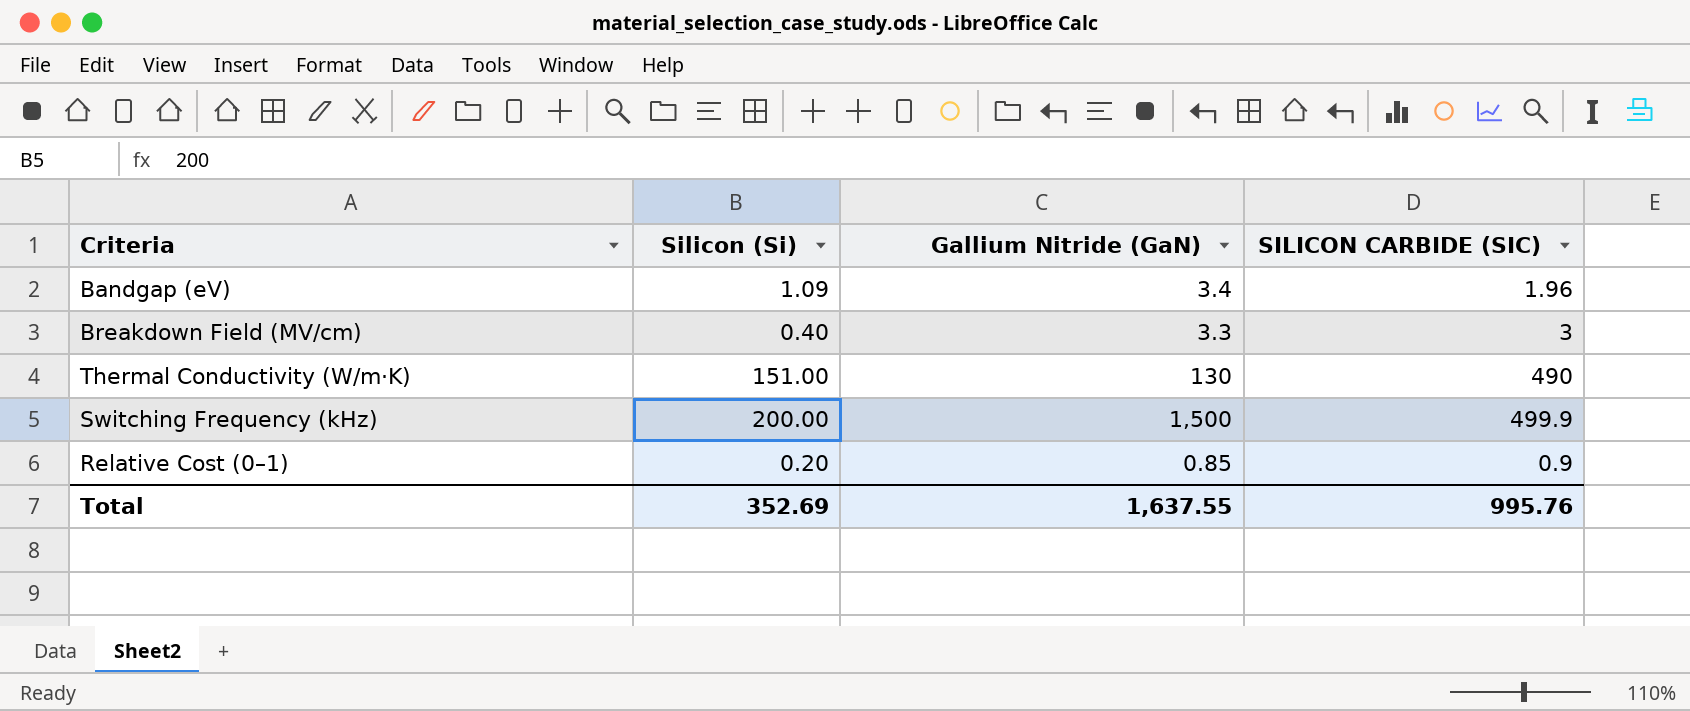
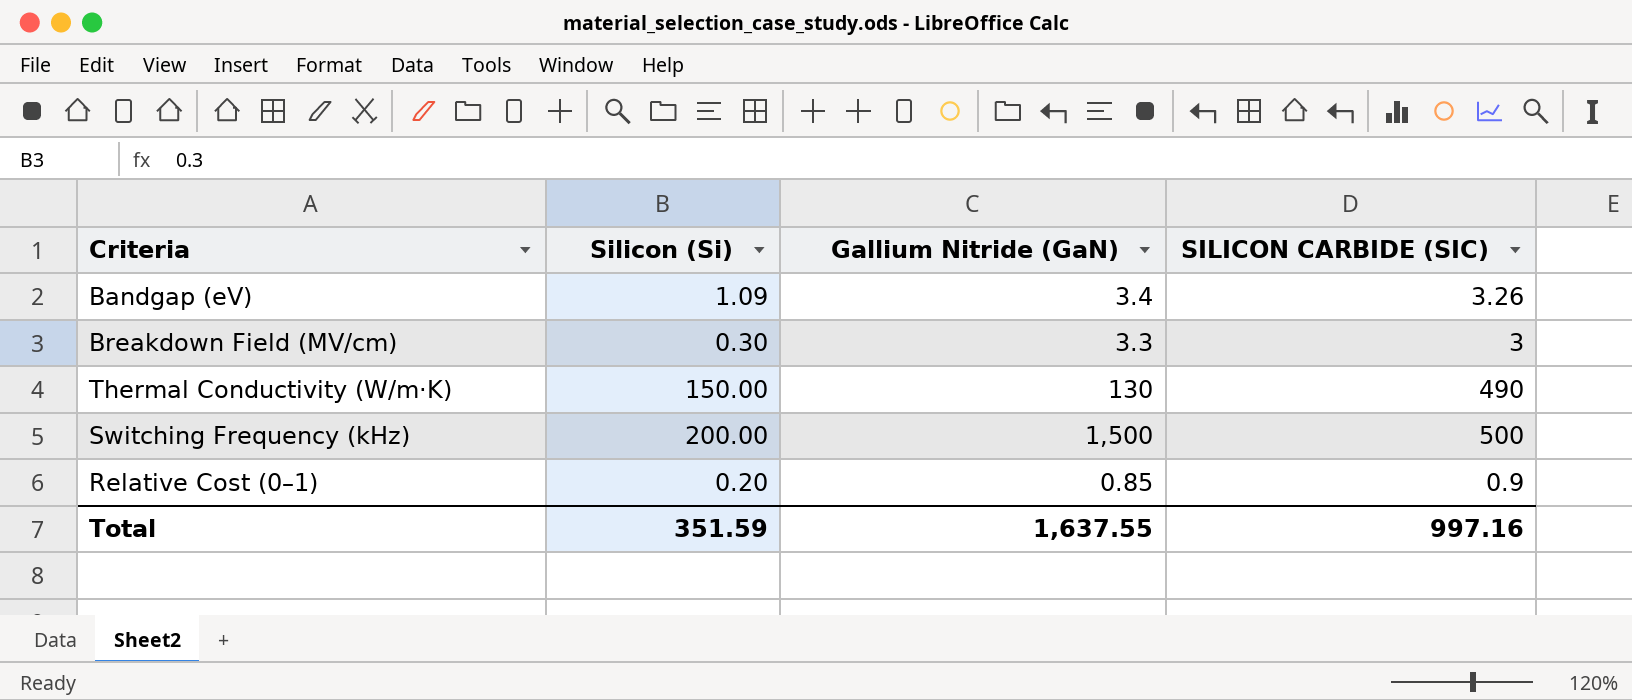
Bandgap (eV) | SILICON CARBIDE (SIC): 1.96 -> 3.26
Breakdown Field (MV/cm) | Silicon (Si): 0.40 -> 0.30
Thermal Conductivity (W/m·K) | Silicon (Si): 151.00 -> 150.00
Switching Frequency (kHz) | SILICON CARBIDE (SIC): 499.9 -> 500
Total | Silicon (Si): 352.69 -> 351.59
Total | SILICON CARBIDE (SIC): 995.76 -> 997.16

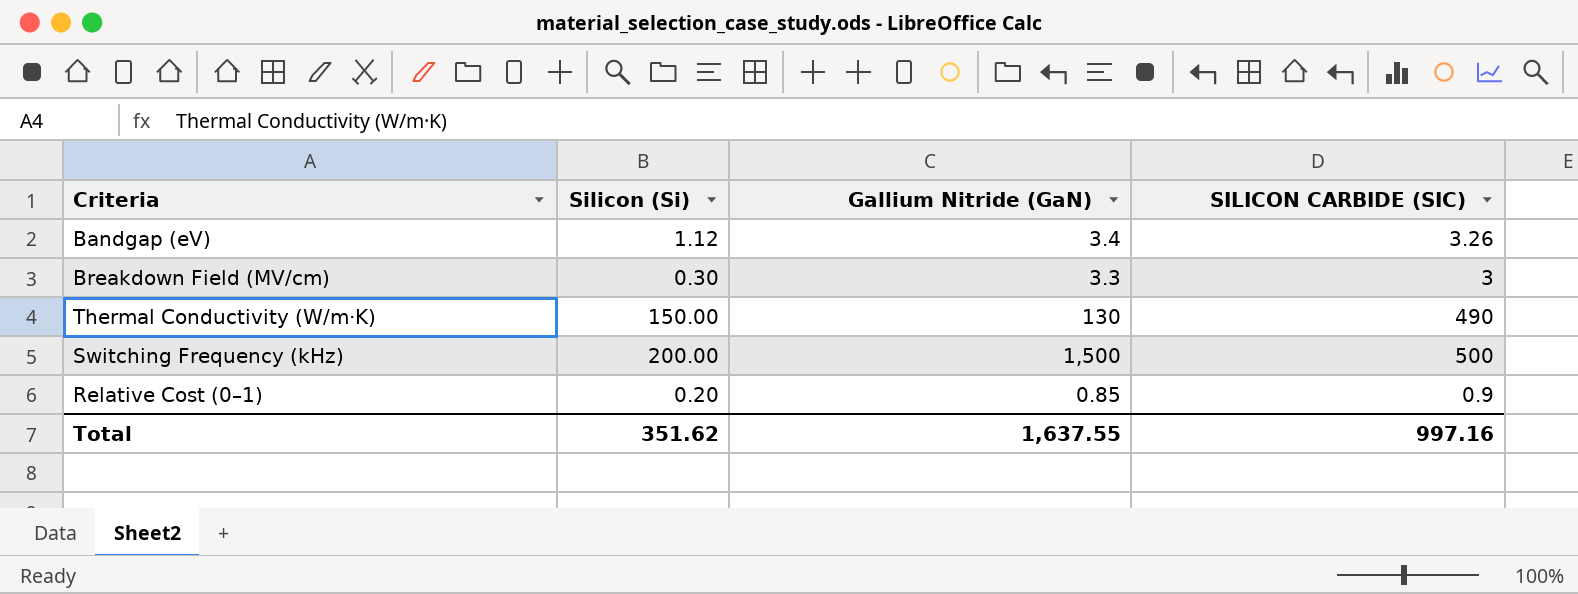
Bandgap (eV) | Silicon (Si): 1.09 -> 1.12
Total | Silicon (Si): 351.59 -> 351.62

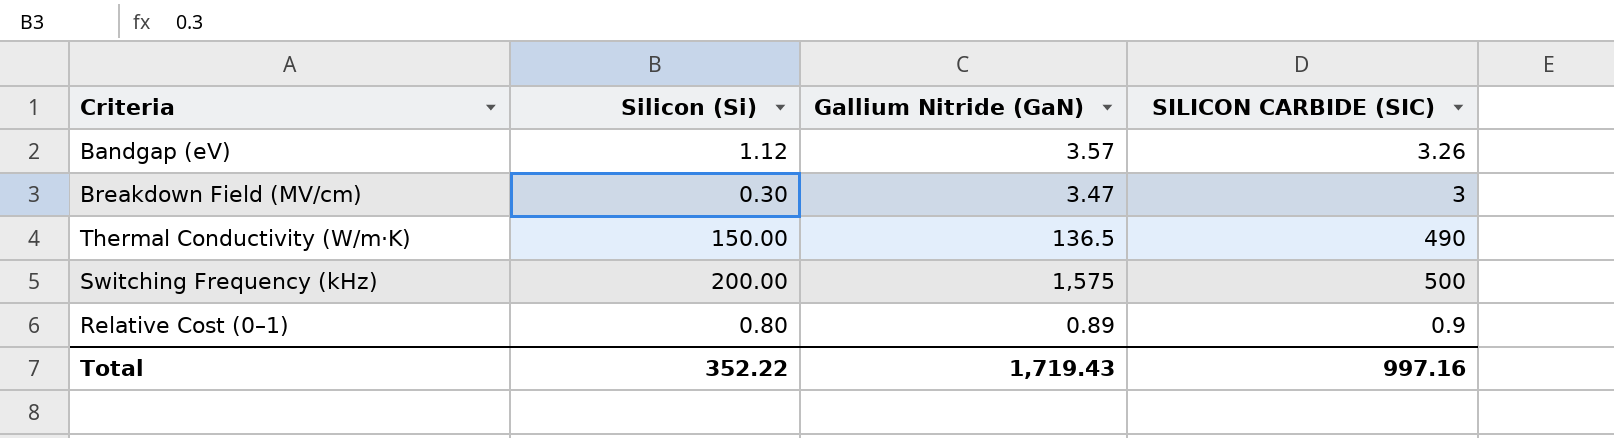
Bandgap (eV) | Gallium Nitride (GaN): 3.4 -> 3.57
Breakdown Field (MV/cm) | Gallium Nitride (GaN): 3.3 -> 3.47
Thermal Conductivity (W/m·K) | Gallium Nitride (GaN): 130 -> 136.5
Switching Frequency (kHz) | Gallium Nitride (GaN): 1,500 -> 1,575
Relative Cost (0–1) | Silicon (Si): 0.20 -> 0.80
Relative Cost (0–1) | Gallium Nitride (GaN): 0.85 -> 0.89
Total | Silicon (Si): 351.62 -> 352.22
Total | Gallium Nitride (GaN): 1,637.55 -> 1,719.43

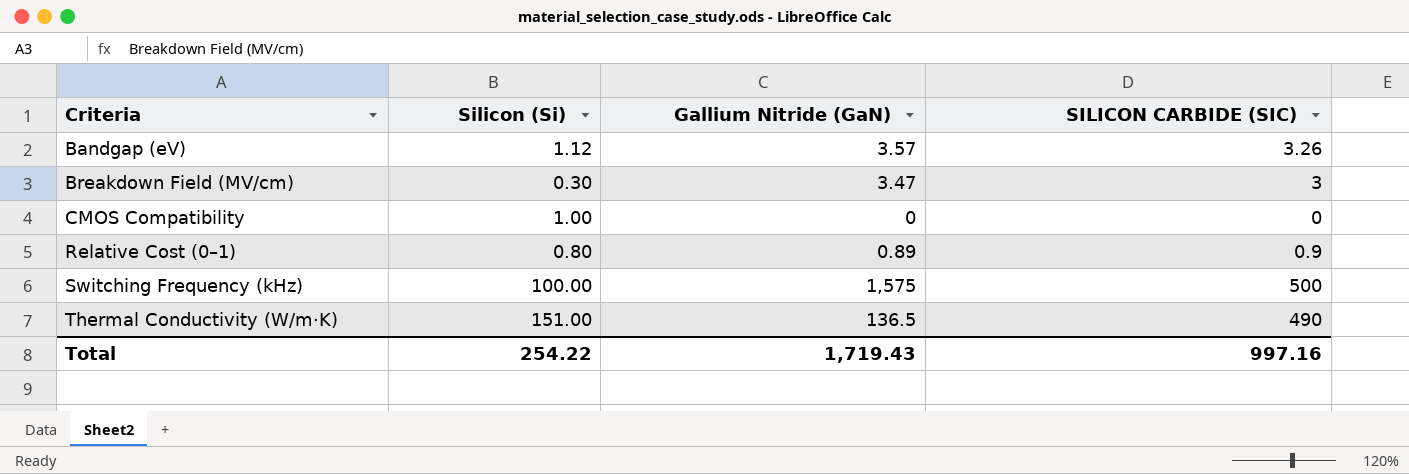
row order: none -> Criteria ascending
row CMOS Compatibility: none -> 1.00 | 0 | 0
Switching Frequency (kHz) | Silicon (Si): 200.00 -> 100.00
Thermal Conductivity (W/m·K) | Silicon (Si): 150.00 -> 151.00
Total | Silicon (Si): 352.22 -> 254.22

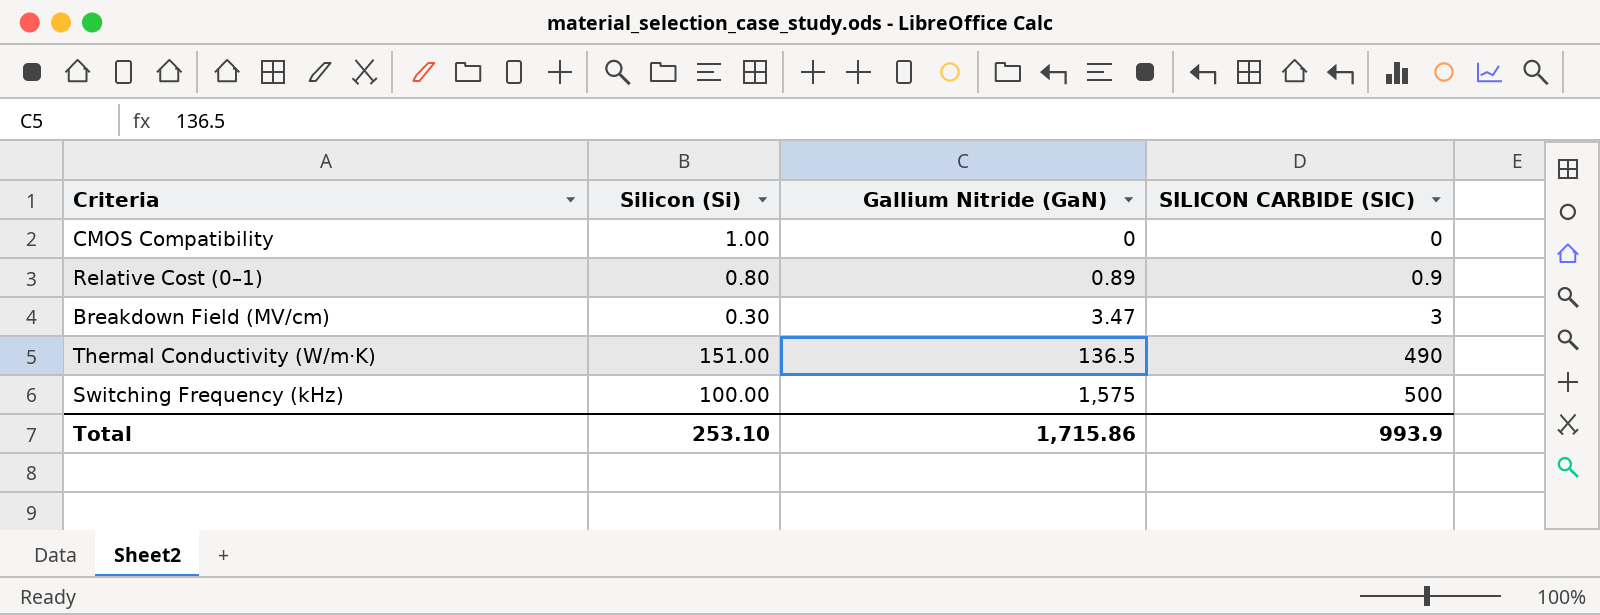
row order: Criteria ascending -> Gallium Nitride (GaN) ascending
row Bandgap (eV): 1.12 | 3.57 | 3.26 -> none
Total | Silicon (Si): 254.22 -> 253.10
Total | Gallium Nitride (GaN): 1,719.43 -> 1,715.86
Total | SILICON CARBIDE (SIC): 997.16 -> 993.9

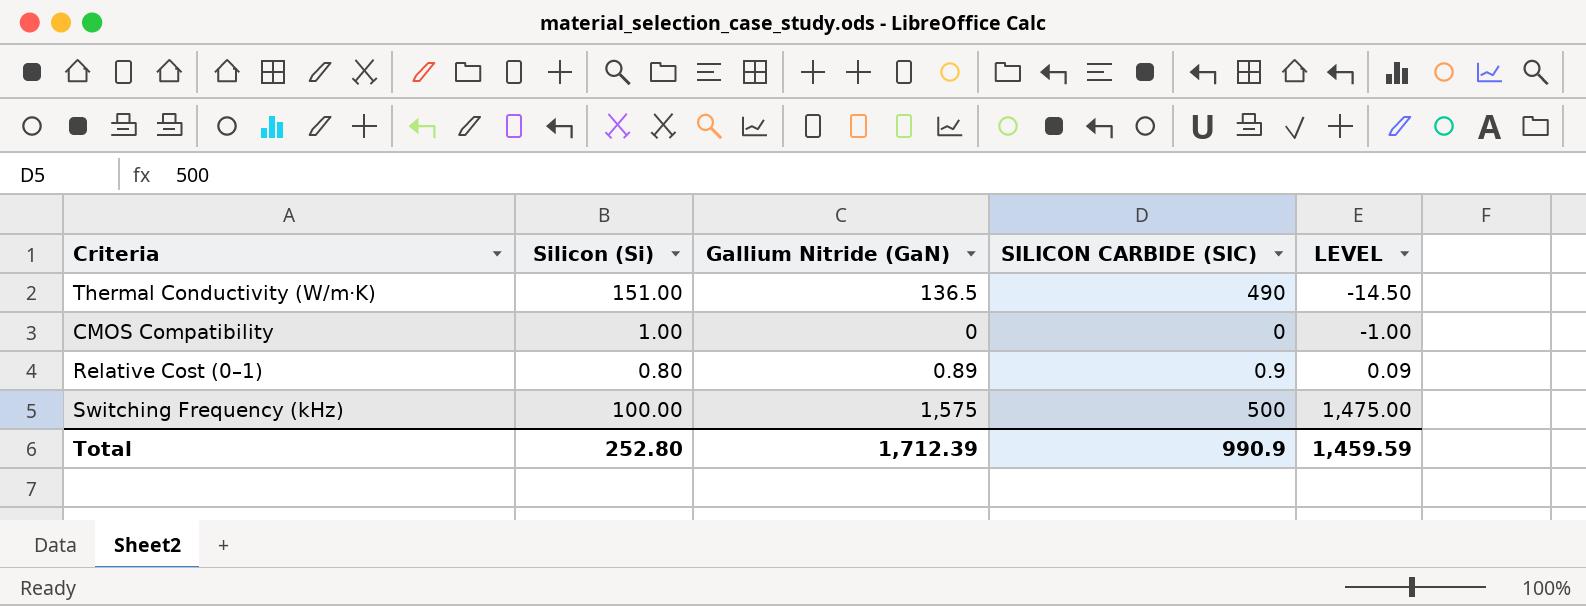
row order: Gallium Nitride (GaN) ascending -> LEVEL ascending
column LEVEL | formula: none -> [Gallium Nitride (GaN)] - [Silicon (Si)]
row Breakdown Field (MV/cm): 0.30 | 3.47 | 3 -> none
Total | Silicon (Si): 253.10 -> 252.80
Total | Gallium Nitride (GaN): 1,715.86 -> 1,712.39
Total | SILICON CARBIDE (SIC): 993.9 -> 990.9

